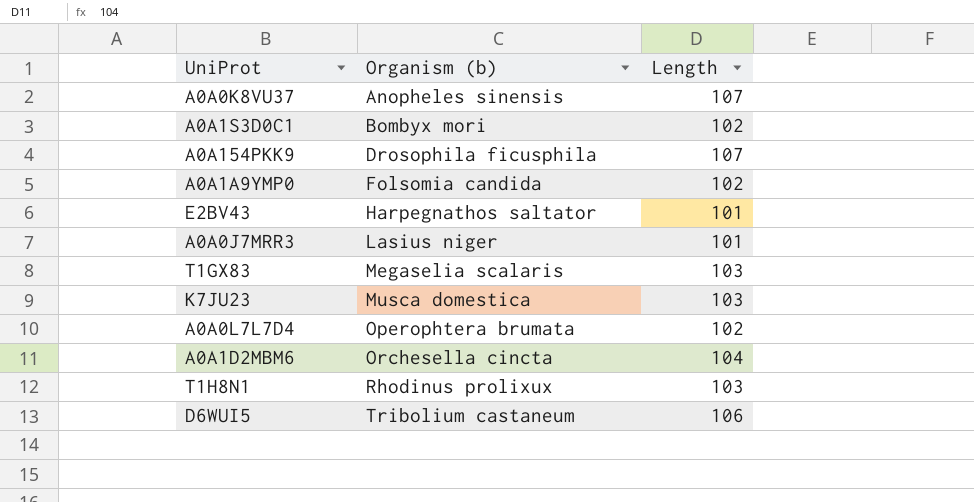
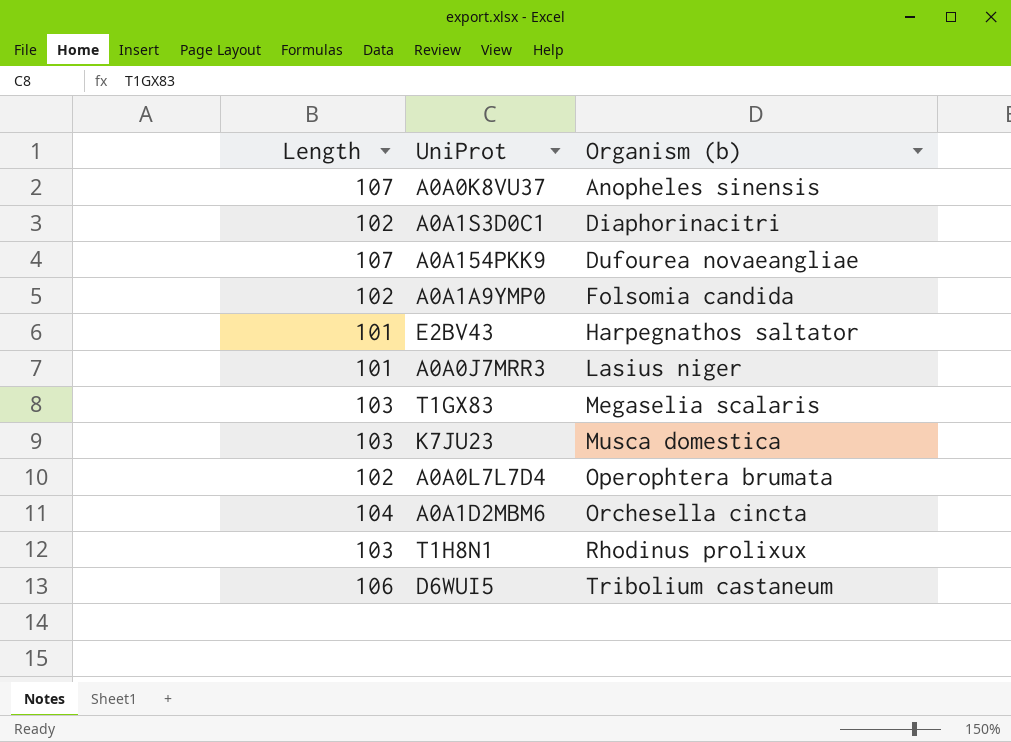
column Length | position: 3 -> 1
A0A1S3D0C1 | Organism (b): Bombyx mori -> Diaphorinacitri
A0A154PKK9 | Organism (b): Drosophila ficusphila -> Dufourea novaeangliae

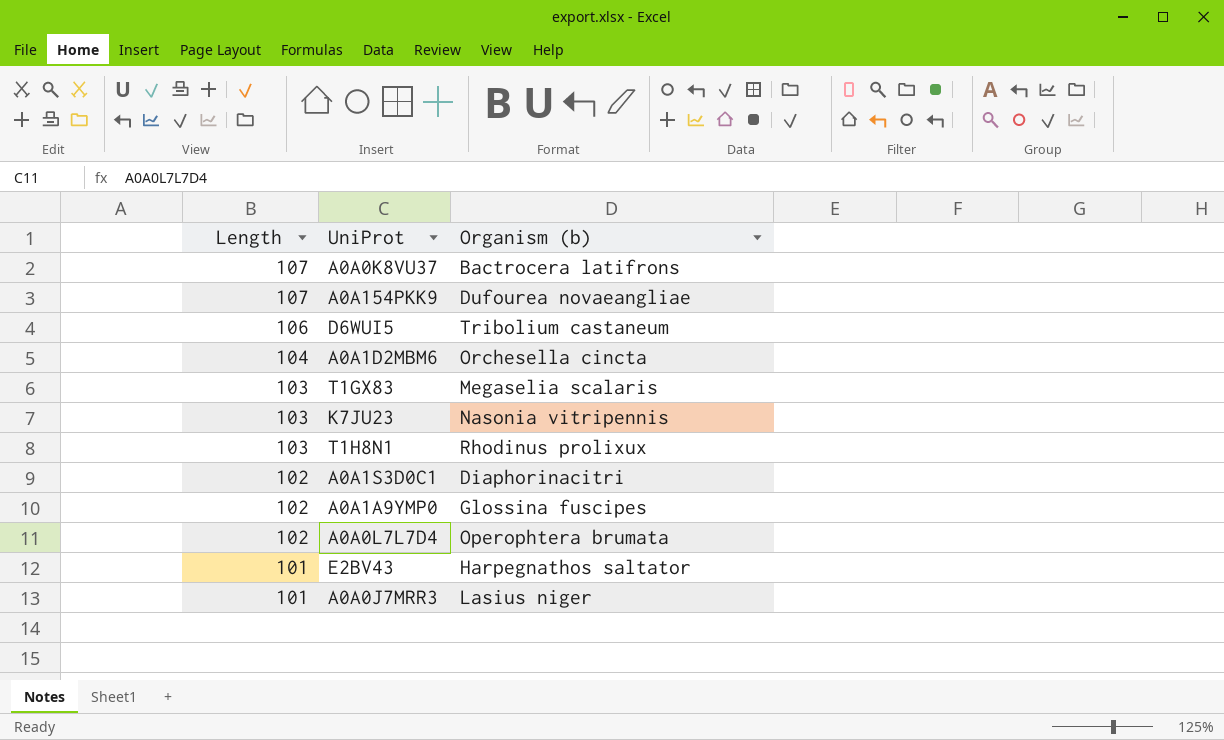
row order: Organism (b) ascending -> Length descending
A0A0K8VU37 | Organism (b): Anopheles sinensis -> Bactrocera latifrons
K7JU23 | Organism (b): Musca domestica -> Nasonia vitripennis
A0A1A9YMP0 | Organism (b): Folsomia candida -> Glossina fuscipes

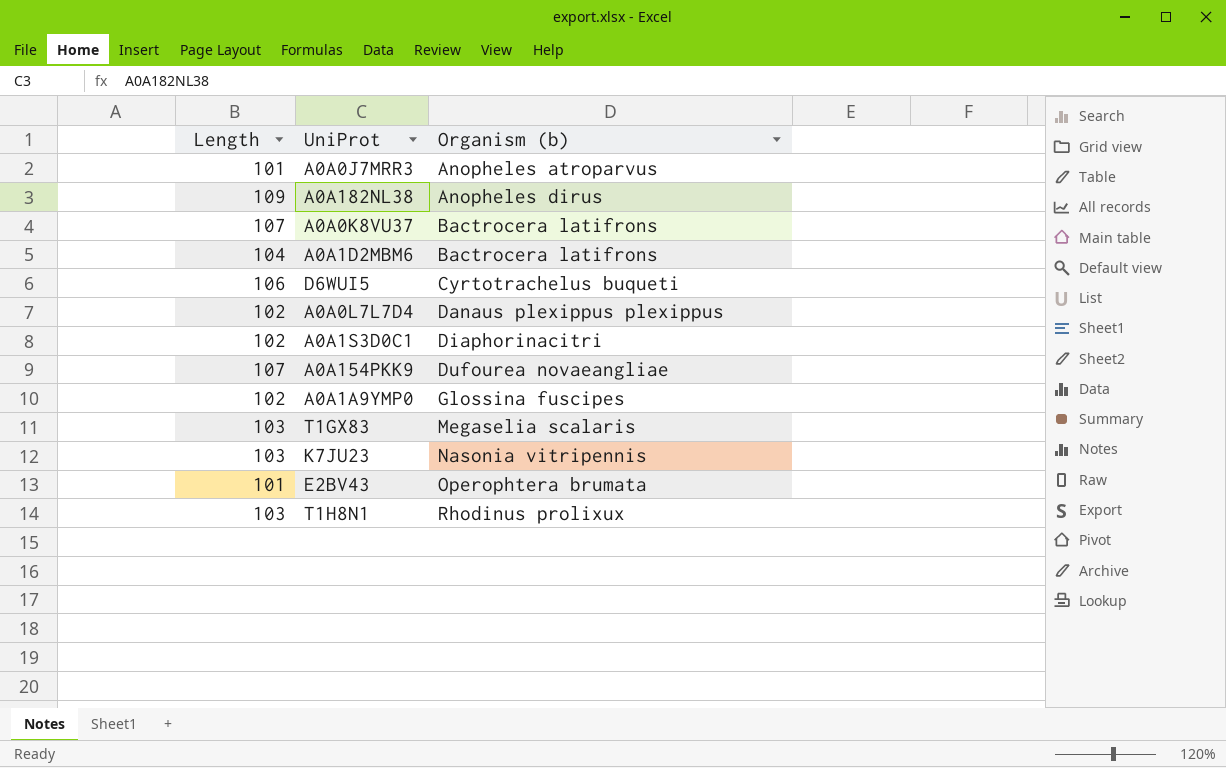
row order: Length descending -> Organism (b) ascending
A0A0J7MRR3 | Organism (b): Lasius niger -> Anopheles atroparvus
row A0A182NL38: none -> 109 | Anopheles dirus
A0A1D2MBM6 | Organism (b): Orchesella cincta -> Bactrocera latifrons
D6WUI5 | Organism (b): Tribolium castaneum -> Cyrtotrachelus buqueti
A0A0L7L7D4 | Organism (b): Operophtera brumata -> Danaus plexippus plexippus
E2BV43 | Organism (b): Harpegnathos saltator -> Operophtera brumata

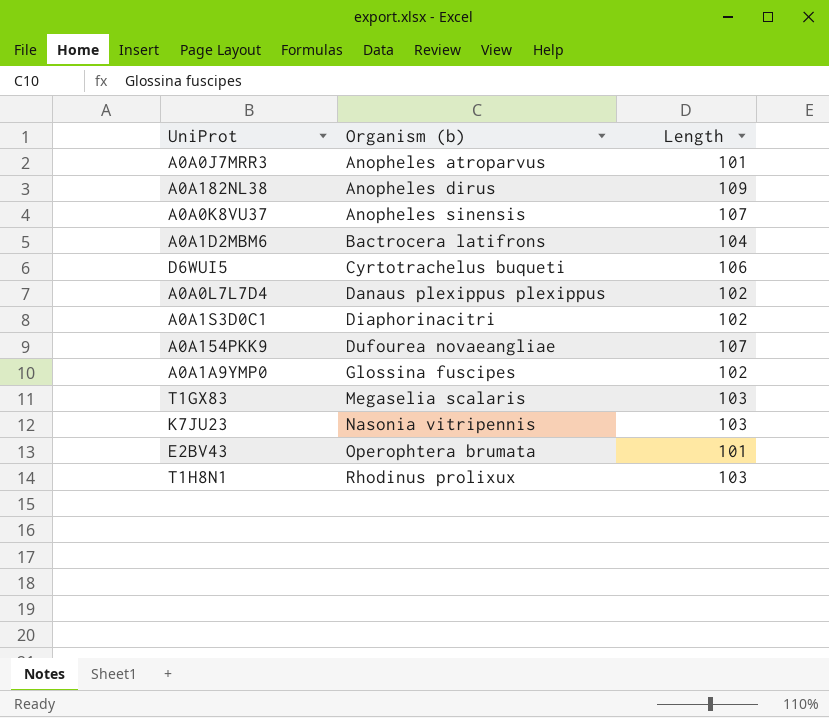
column Length | position: 1 -> 3
A0A0K8VU37 | Organism (b): Bactrocera latifrons -> Anopheles sinensis

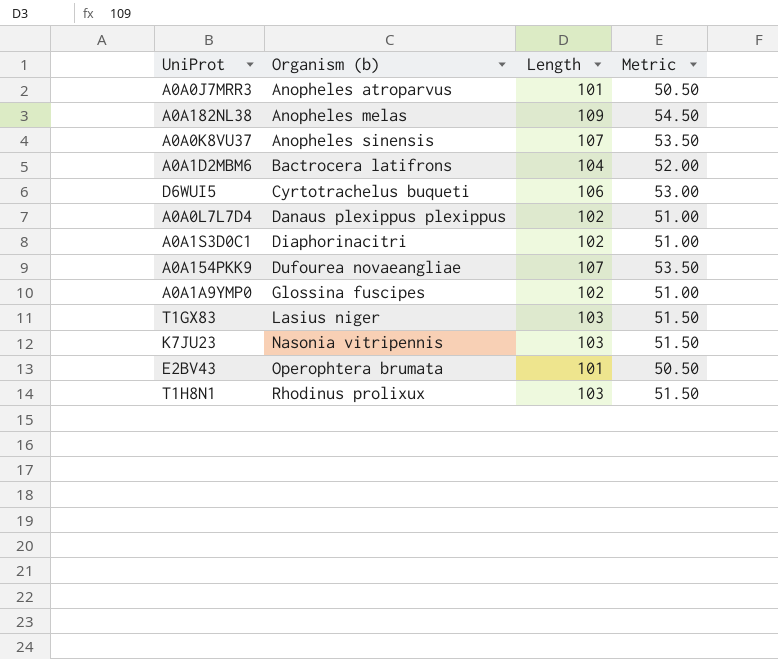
column Metric | formula: none -> [Length] * 0.5
A0A182NL38 | Organism (b): Anopheles dirus -> Anopheles melas
T1GX83 | Organism (b): Megaselia scalaris -> Lasius niger

